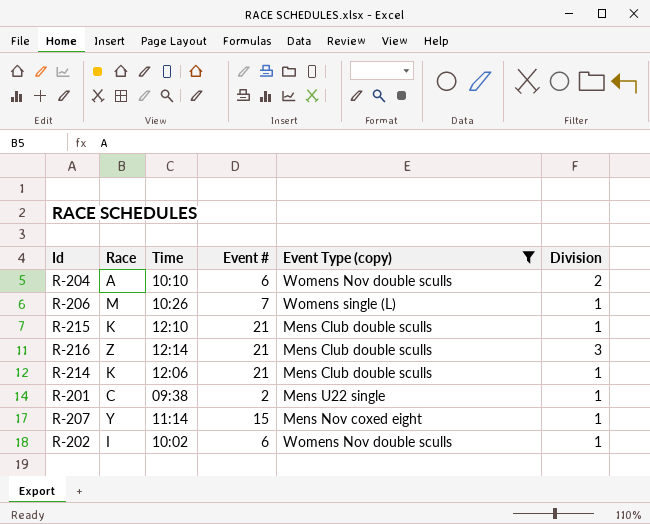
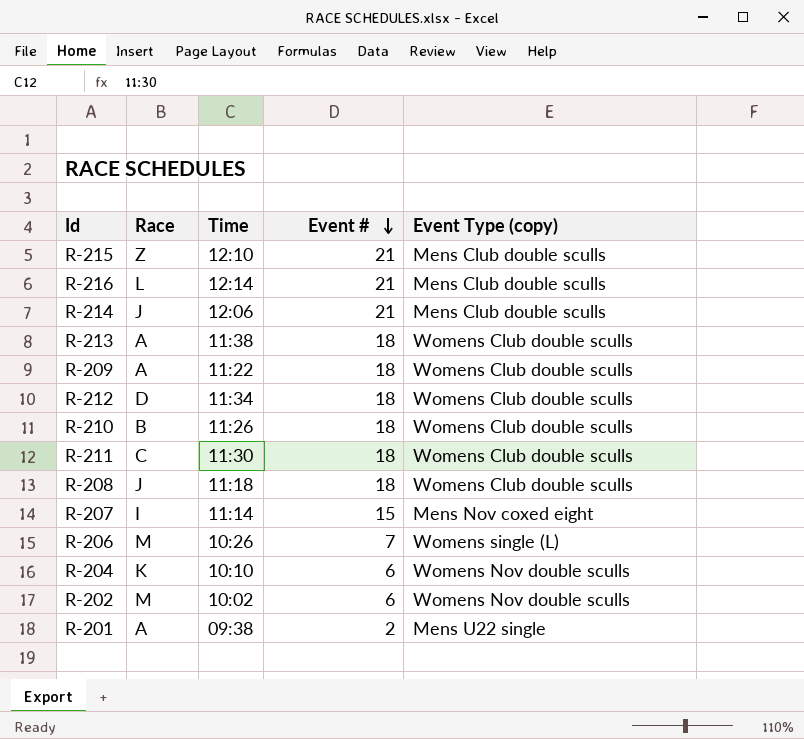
filter: Event Type (copy) != Womens Club double sculls -> none
row order: none -> Event # descending
column Division | position: 6 -> none
R-215 | Race: K -> Z
R-216 | Race: Z -> L
R-214 | Race: K -> J
R-207 | Race: Y -> I
R-204 | Race: A -> K
R-202 | Race: I -> M
R-201 | Race: C -> A

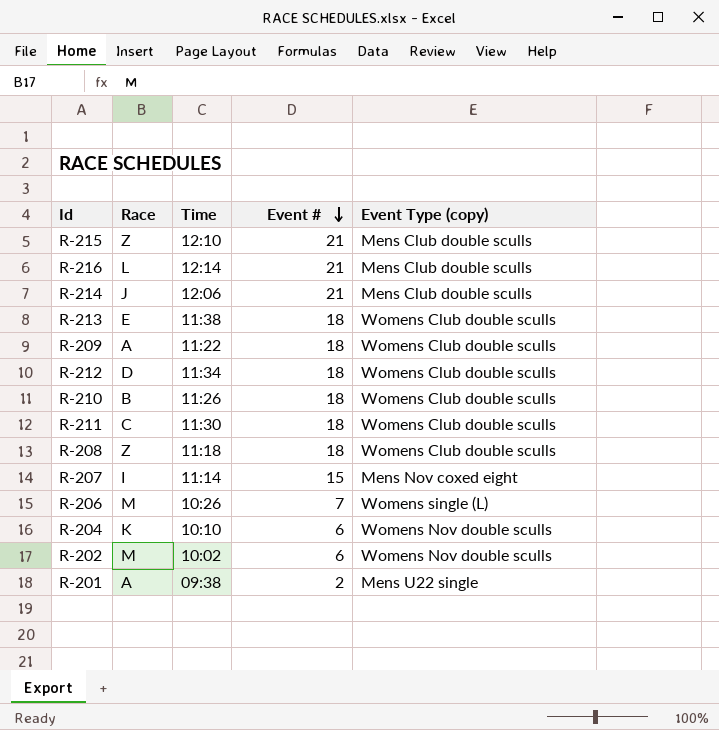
R-213 | Race: A -> E
R-208 | Race: J -> Z

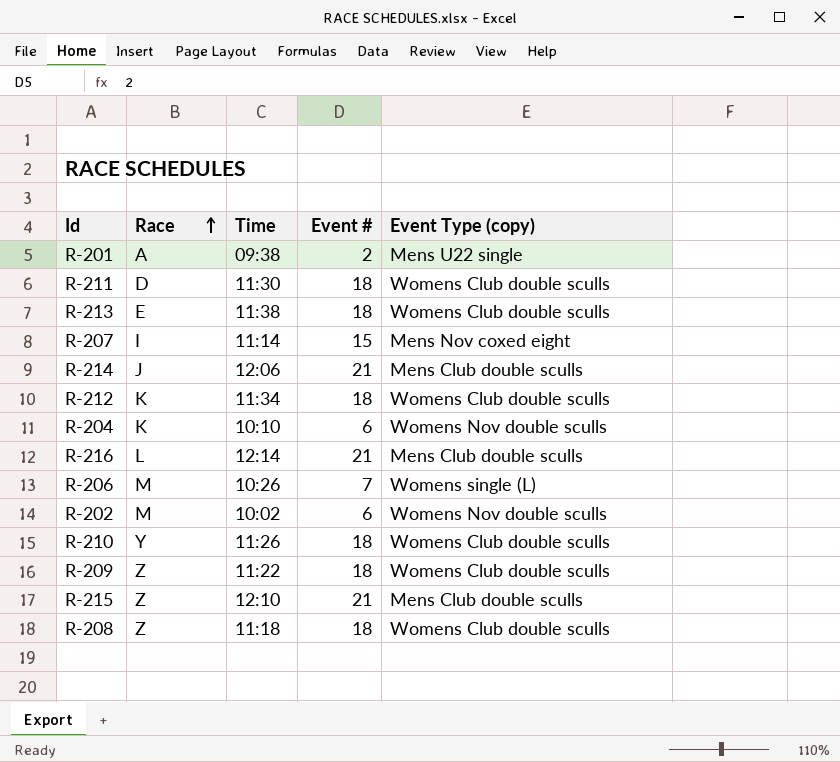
row order: Event # descending -> Race ascending
R-211 | Race: C -> D
R-212 | Race: D -> K
R-210 | Race: B -> Y
R-209 | Race: A -> Z

